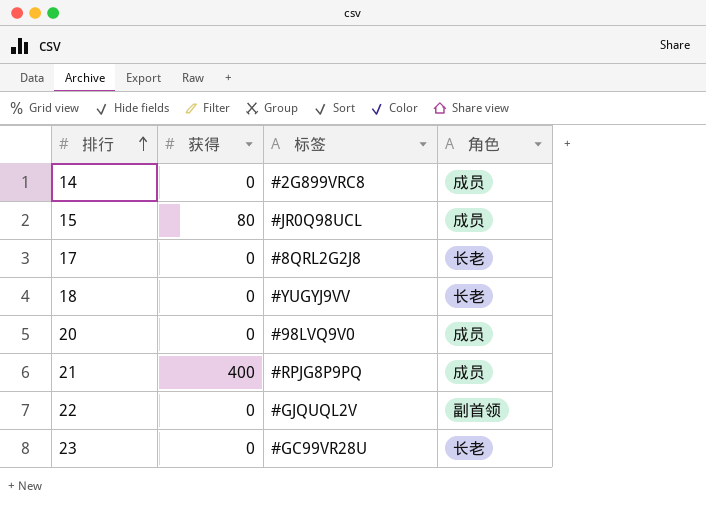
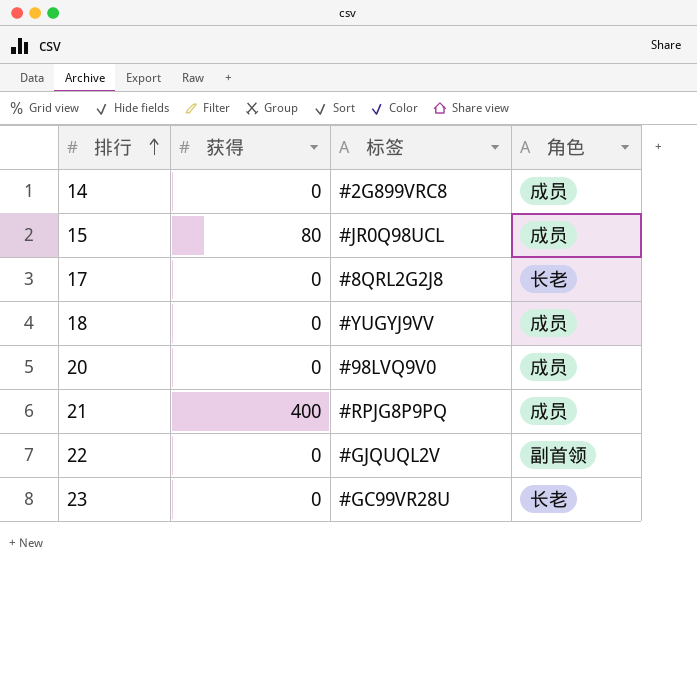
18 | 角色: 长老 -> 成员

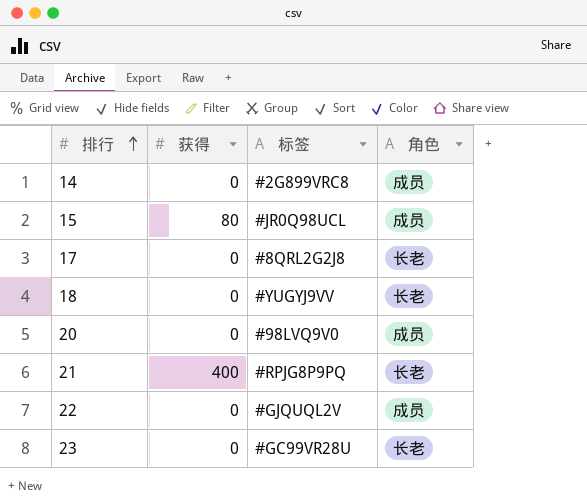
18 | 角色: 成员 -> 长老
21 | 角色: 成员 -> 长老
22 | 角色: 副首领 -> 成员

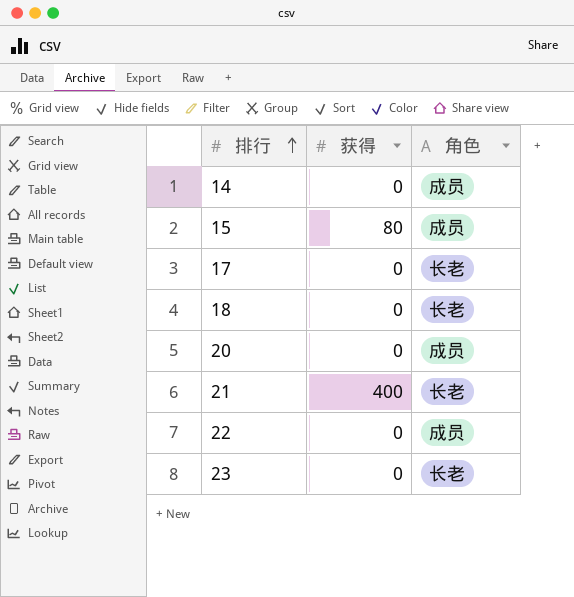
column 标签 | position: 3 -> none

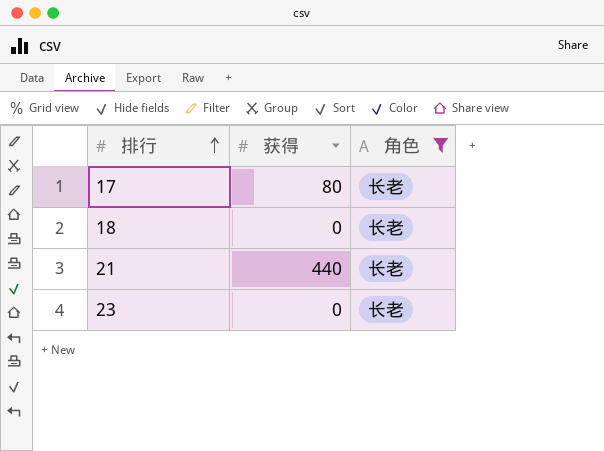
filter: none -> 角色 = 长老
17 | 获得: 0 -> 80
21 | 获得: 400 -> 440

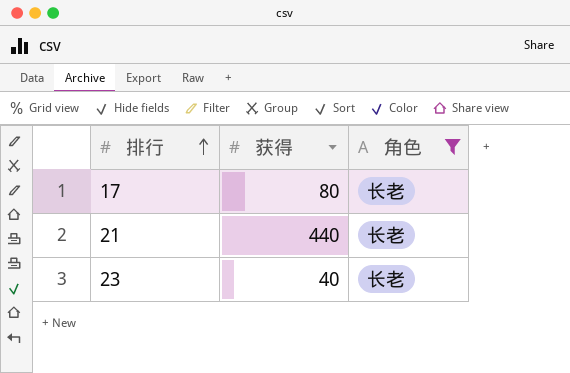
row 18: 0 | 长老 -> none
23 | 获得: 0 -> 40

